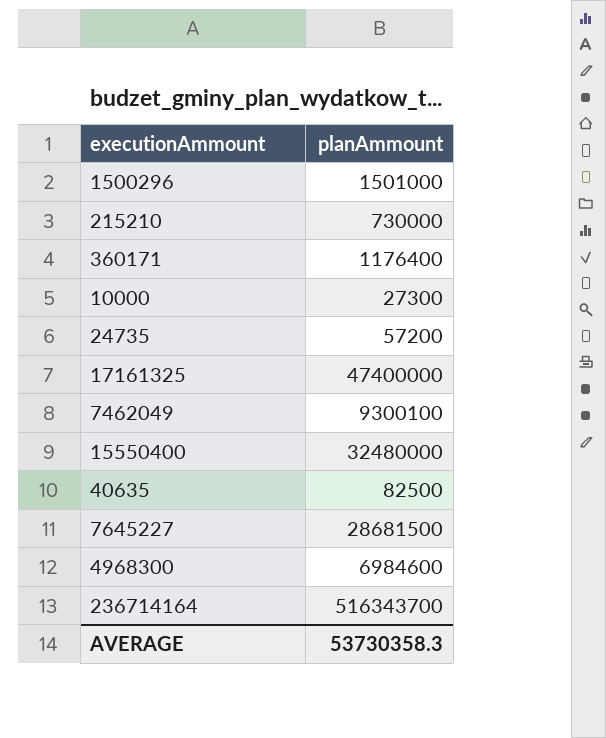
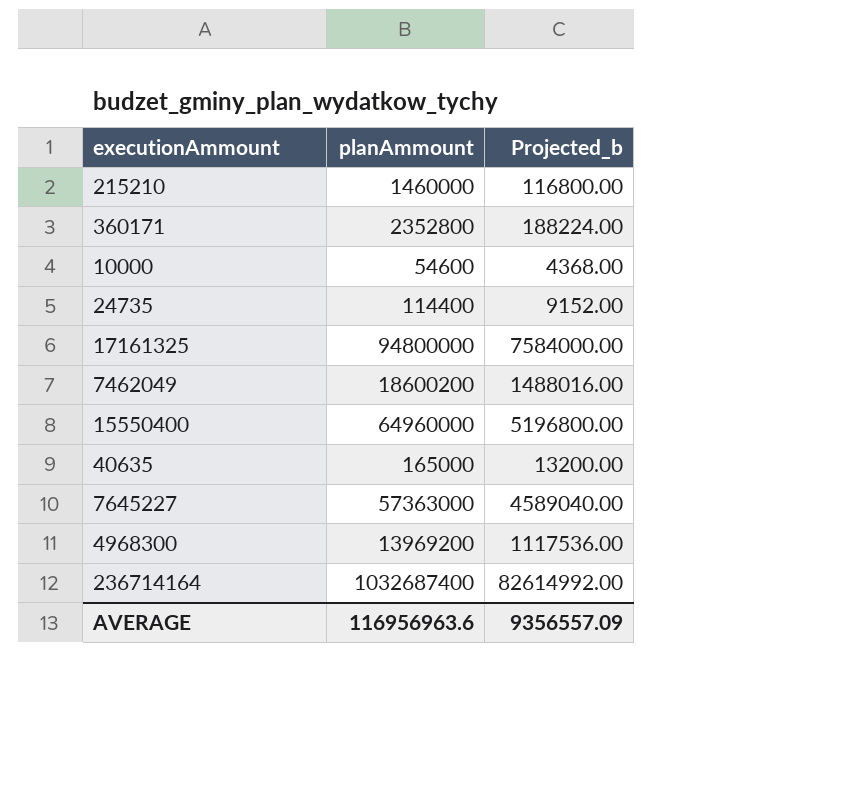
column Projected_b | formula: none -> [planAmmount] * 0.08
row 1500296: 1501000 -> none
215210 | planAmmount: 730000 -> 1460000
360171 | planAmmount: 1176400 -> 2352800
10000 | planAmmount: 27300 -> 54600
24735 | planAmmount: 57200 -> 114400
17161325 | planAmmount: 47400000 -> 94800000
7462049 | planAmmount: 9300100 -> 18600200
15550400 | planAmmount: 32480000 -> 64960000
40635 | planAmmount: 82500 -> 165000
7645227 | planAmmount: 28681500 -> 57363000
4968300 | planAmmount: 6984600 -> 13969200
236714164 | planAmmount: 516343700 -> 1032687400
AVERAGE | planAmmount: 53730358.3 -> 116956963.6

